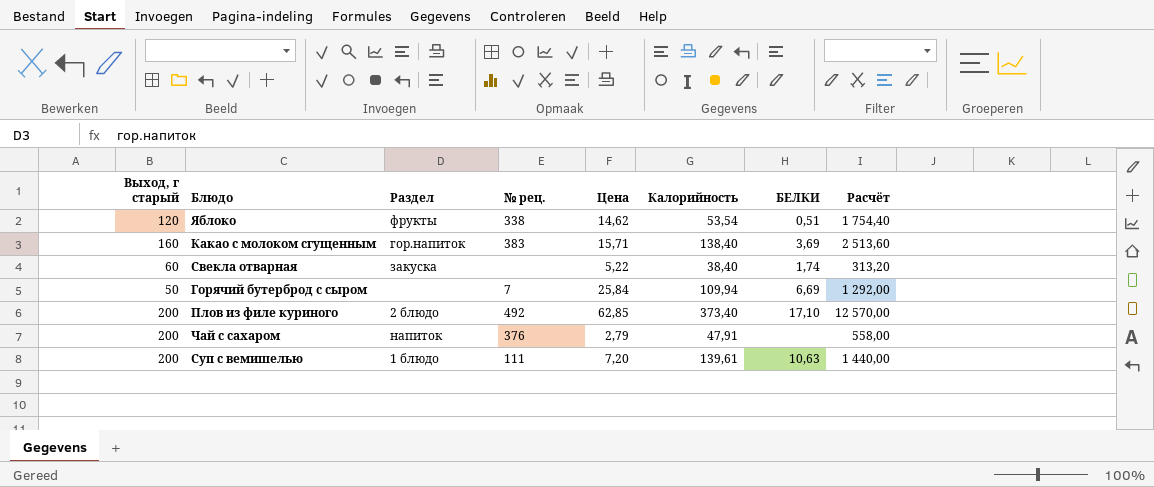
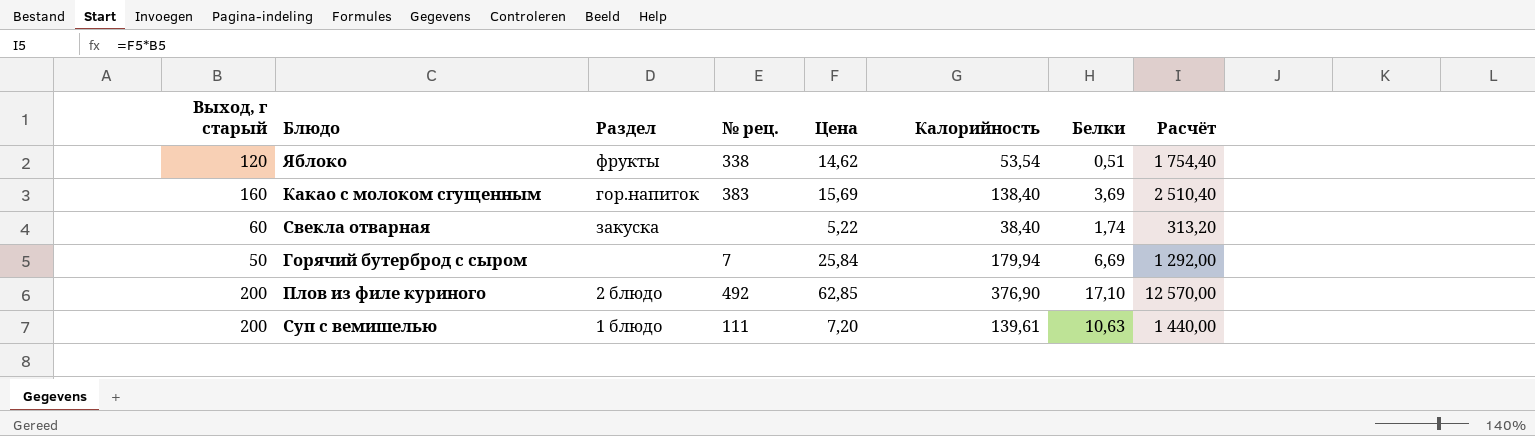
column name: БЕЛКИ -> Белки
row Чай с сахаром: 200 | напиток | 376 | 2,79 | 47,91 | none | 558,00 -> none
Какао с молоком сгущенным | Цена: 15,71 -> 15,69
Какао с молоком сгущенным | Расчёт: 2 513,60 -> 2 510,40
Горячий бутерброд с сыром | Калорийность: 109,94 -> 179,94
Плов из филе куриного | Калорийность: 373,40 -> 376,90

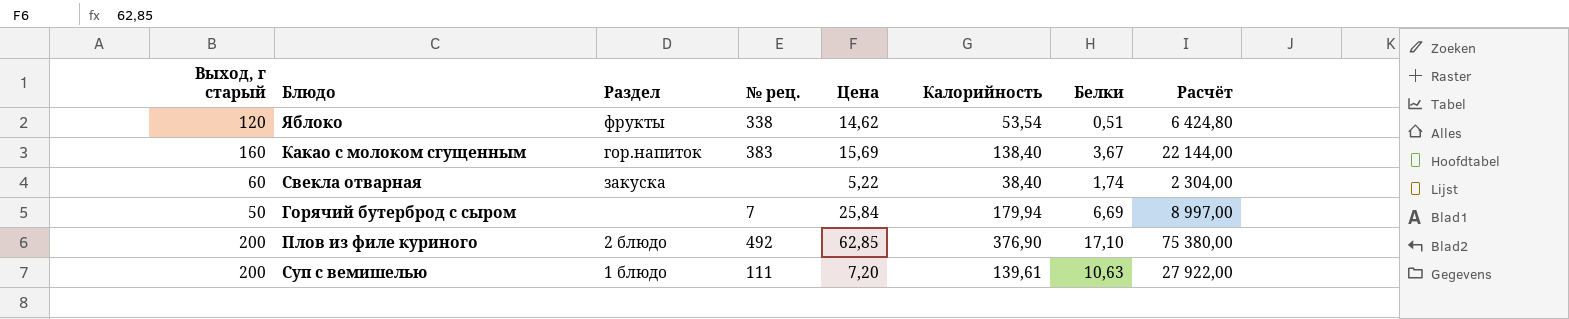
column Расчёт | formula: [Выход, г старый] * [Цена] -> [Выход, г старый] * [Калорийность]
Какао с молоком сгущенным | Белки: 3,69 -> 3,67

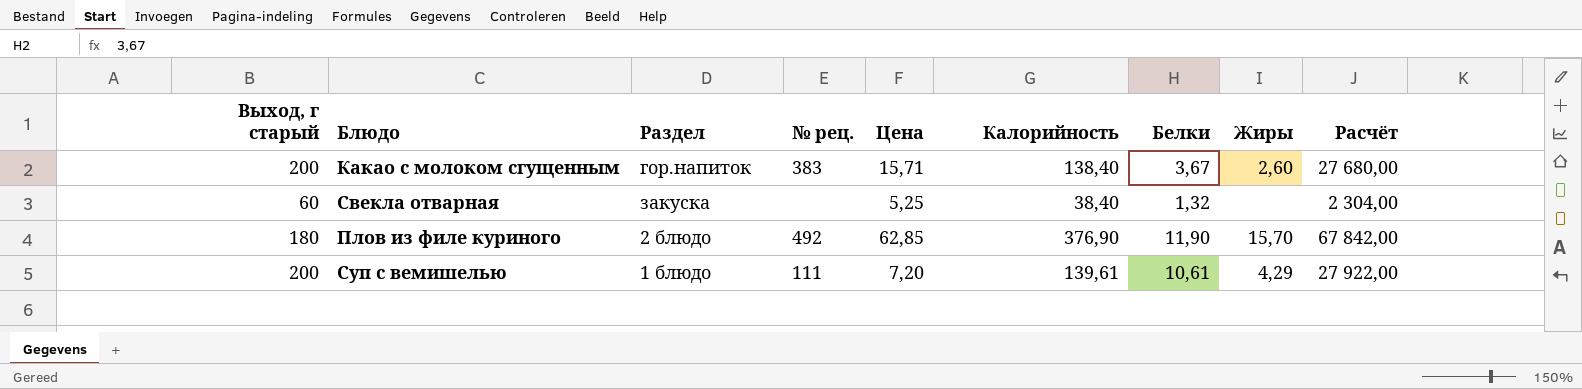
column Жиры | position: none -> 8
row Яблоко: 120 | фрукты | 338 | 14,62 | 53,54 | 0,51 | 6 424,80 -> none
row Горячий бутерброд с сыром: 50 | none | 7 | 25,84 | 179,94 | 6,69 | 8 997,00 -> none
Какао с молоком сгущенным | Выход, г старый: 160 -> 200
Какао с молоком сгущенным | Цена: 15,69 -> 15,71
Какао с молоком сгущенным | Расчёт: 22 144,00 -> 27 680,00
Свекла отварная | Цена: 5,22 -> 5,25
Свекла отварная | Белки: 1,74 -> 1,32
Плов из филе куриного | Выход, г старый: 200 -> 180
Плов из филе куриного | Белки: 17,10 -> 11,90
Плов из филе куриного | Расчёт: 75 380,00 -> 67 842,00
Суп с вемишелью | Белки: 10,63 -> 10,61

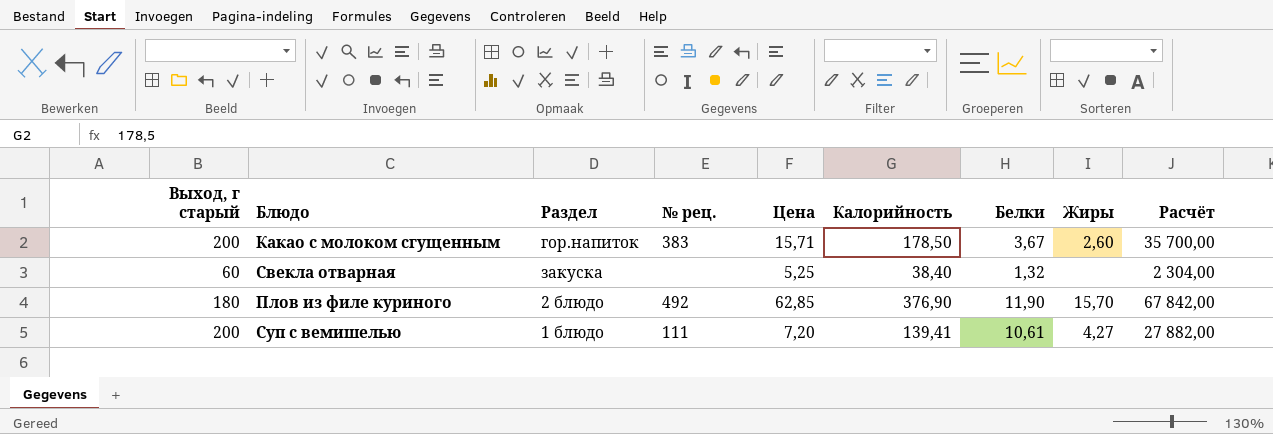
Какао с молоком сгущенным | Калорийность: 138,40 -> 178,50
Какао с молоком сгущенным | Расчёт: 27 680,00 -> 35 700,00
Суп с вемишелью | Калорийность: 139,61 -> 139,41
Суп с вемишелью | Жиры: 4,29 -> 4,27
Суп с вемишелью | Расчёт: 27 922,00 -> 27 882,00

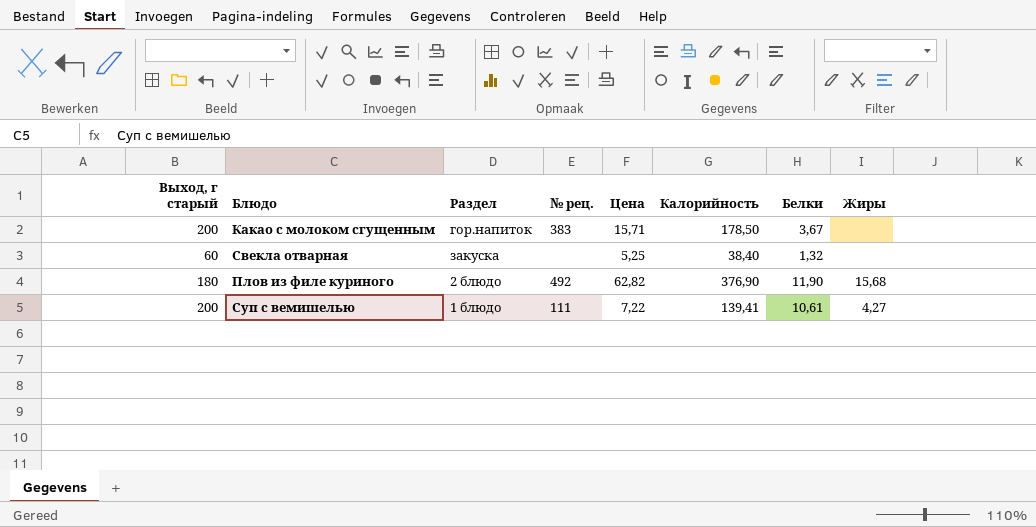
column Расчёт | formula: [Выход, г старый] * [Калорийность] -> none
Какао с молоком сгущенным | Жиры: 2,60 -> none
Плов из филе куриного | Цена: 62,85 -> 62,82
Плов из филе куриного | Жиры: 15,70 -> 15,68
Суп с вемишелью | Цена: 7,20 -> 7,22

